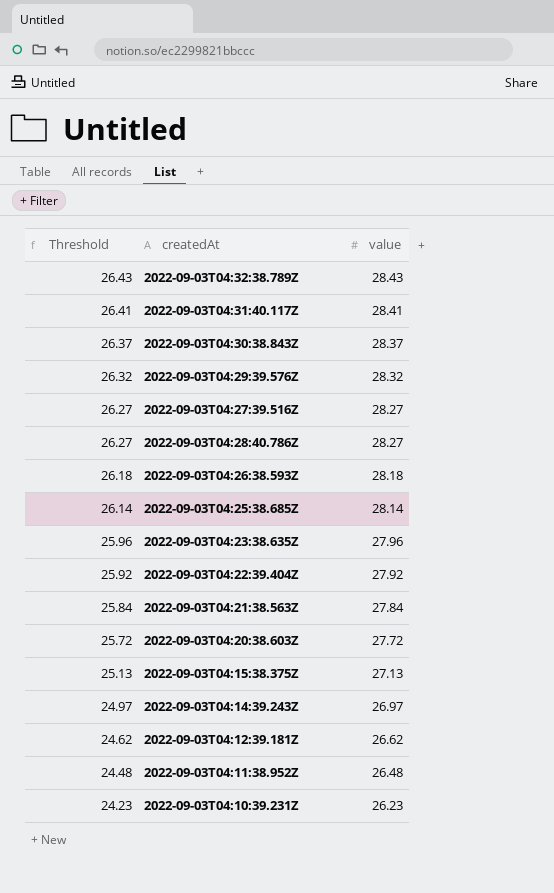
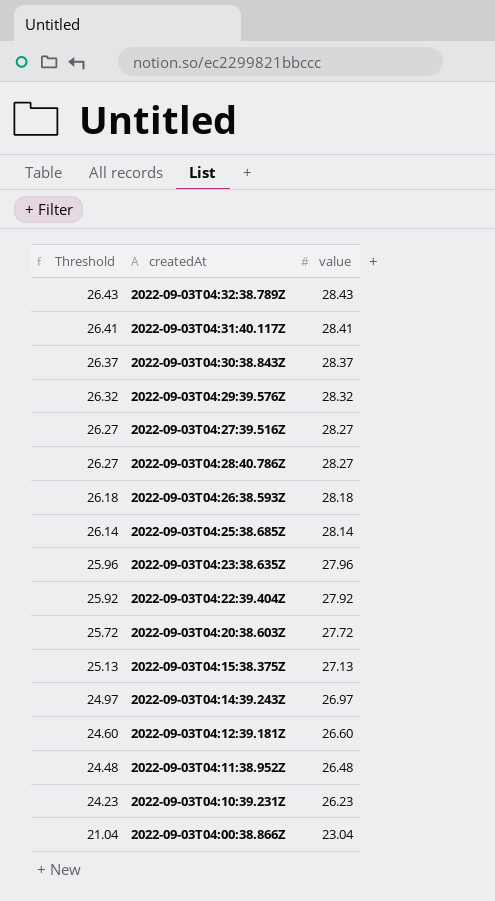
row 2022-09-03T04:21:38.563Z: 25.84 | 27.84 -> none
2022-09-03T04:12:39.181Z | Threshold: 24.62 -> 24.60
2022-09-03T04:12:39.181Z | value: 26.62 -> 26.60
row 2022-09-03T04:00:38.866Z: none -> 21.04 | 23.04

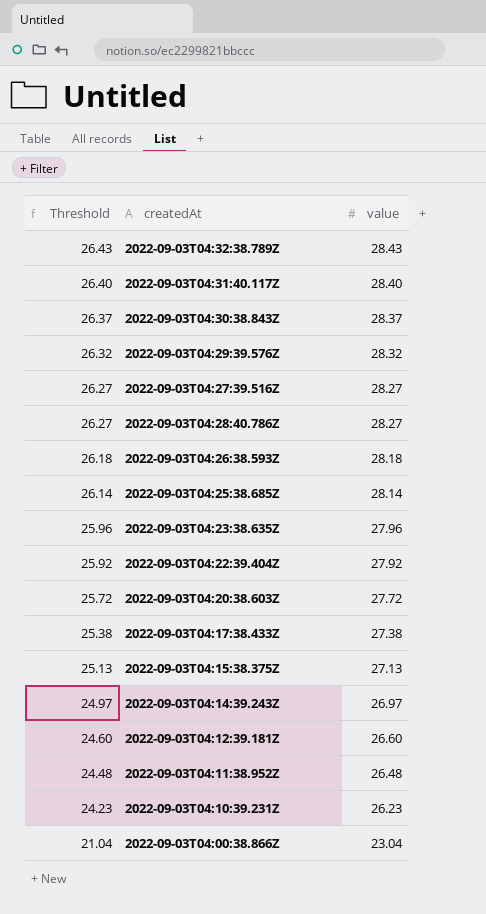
2022-09-03T04:31:40.117Z | Threshold: 26.41 -> 26.40
2022-09-03T04:31:40.117Z | value: 28.41 -> 28.40
row 2022-09-03T04:17:38.433Z: none -> 25.38 | 27.38

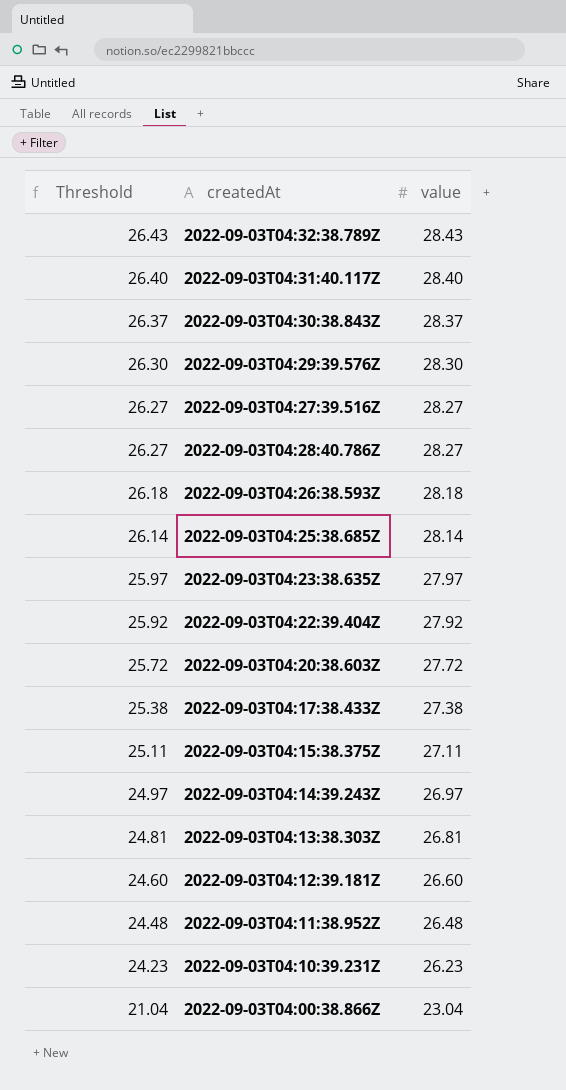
2022-09-03T04:29:39.576Z | Threshold: 26.32 -> 26.30
2022-09-03T04:29:39.576Z | value: 28.32 -> 28.30
2022-09-03T04:23:38.635Z | Threshold: 25.96 -> 25.97
2022-09-03T04:23:38.635Z | value: 27.96 -> 27.97
2022-09-03T04:15:38.375Z | Threshold: 25.13 -> 25.11
2022-09-03T04:15:38.375Z | value: 27.13 -> 27.11
row 2022-09-03T04:13:38.303Z: none -> 24.81 | 26.81

